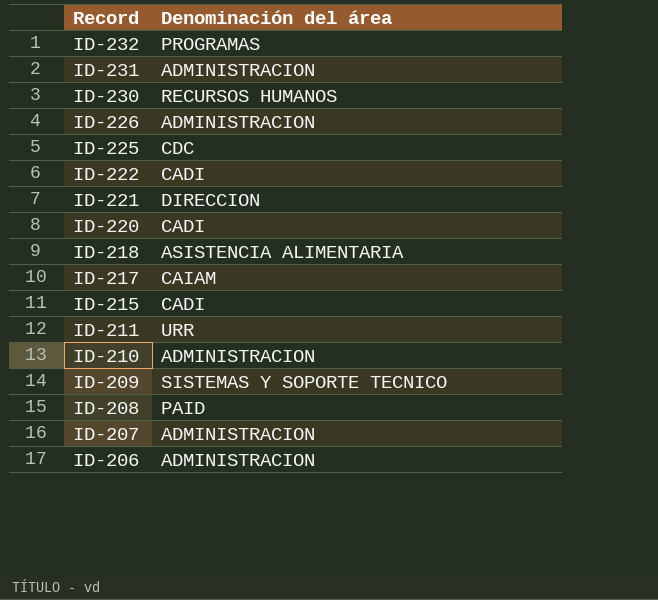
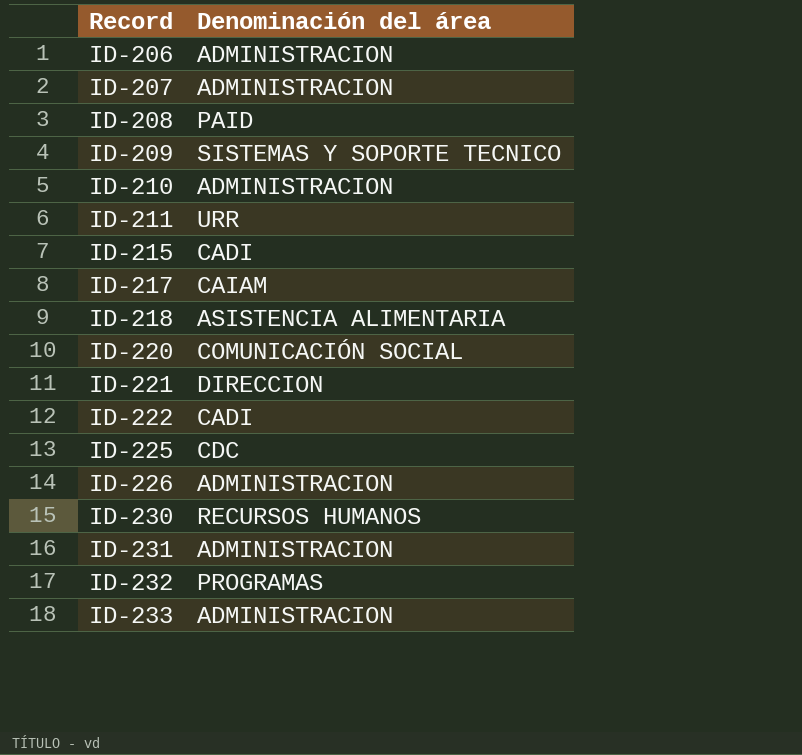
row order: Record descending -> Record ascending
ID-220 | Denominación del área: CADI -> COMUNICACIÓN SOCIAL
row ID-233: none -> ADMINISTRACION

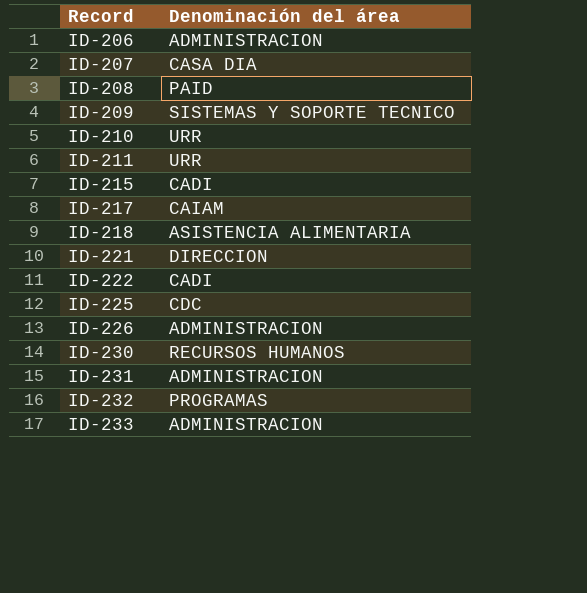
row ID-220: COMUNICACIÓN SOCIAL -> none
ID-207 | Denominación del área: ADMINISTRACION -> CASA DIA
ID-210 | Denominación del área: ADMINISTRACION -> URR

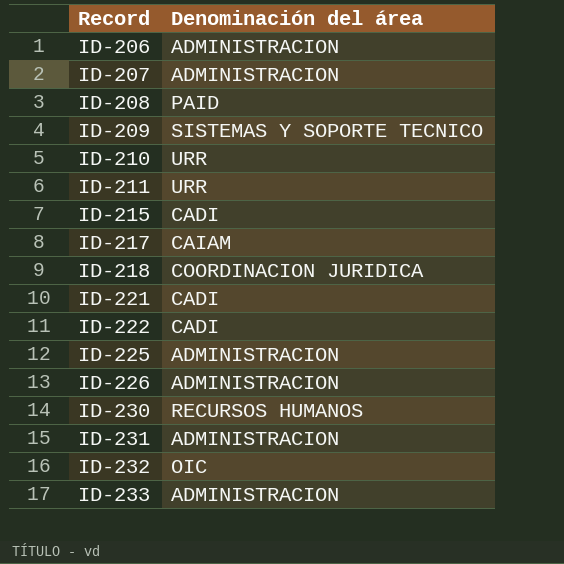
ID-207 | Denominación del área: CASA DIA -> ADMINISTRACION
ID-218 | Denominación del área: ASISTENCIA ALIMENTARIA -> COORDINACION JURIDICA
ID-221 | Denominación del área: DIRECCION -> CADI
ID-225 | Denominación del área: CDC -> ADMINISTRACION
ID-232 | Denominación del área: PROGRAMAS -> OIC

